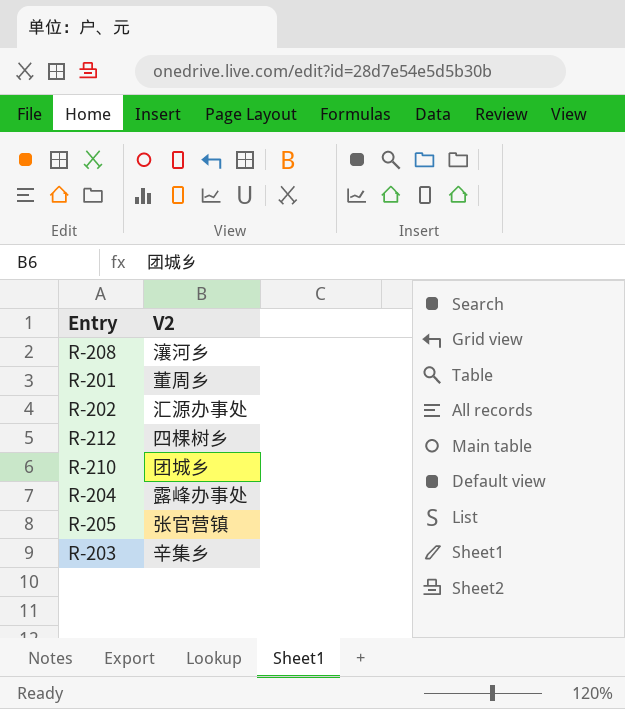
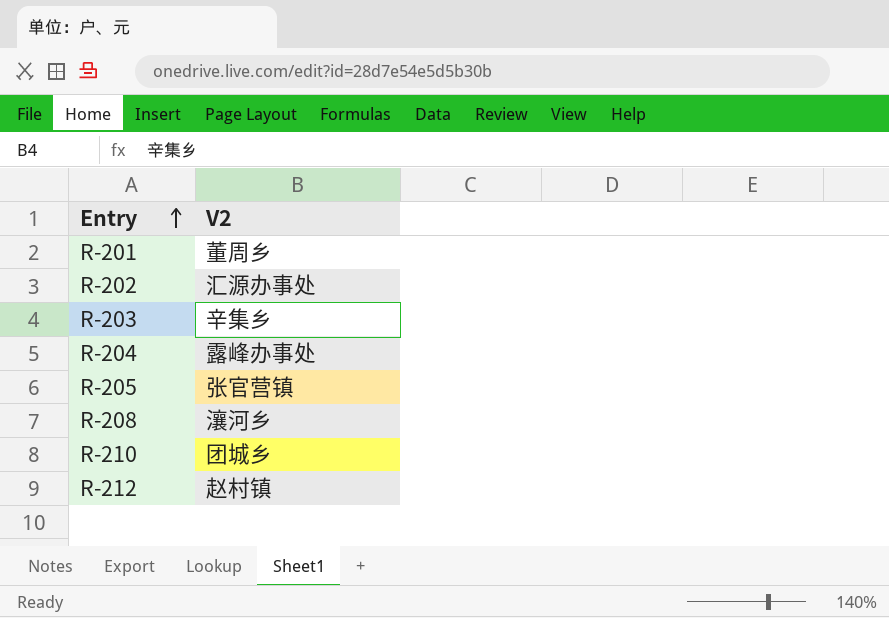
row order: none -> Entry ascending
R-212 | V2: 四棵树乡 -> 赵村镇

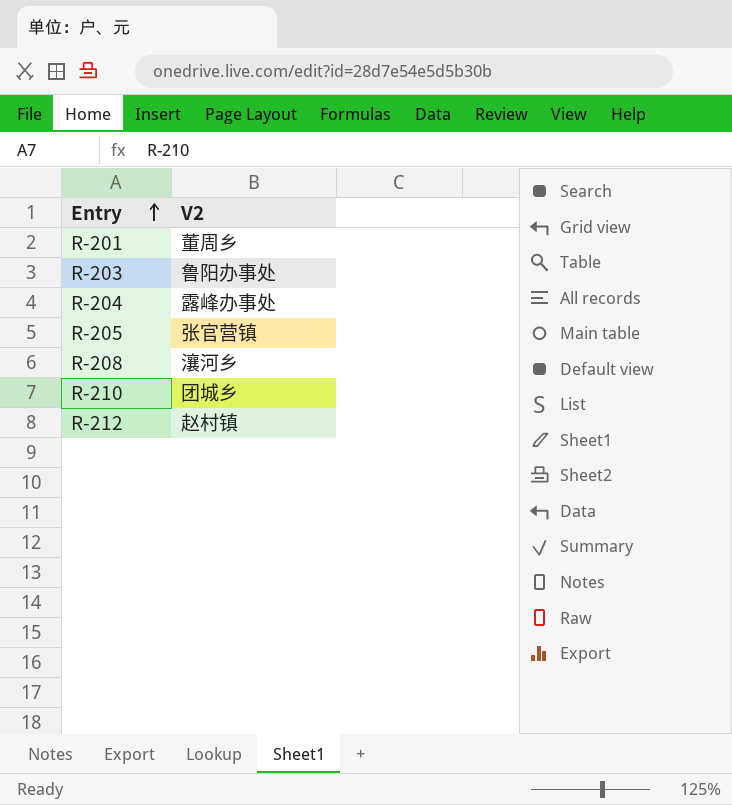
row R-202: 汇源办事处 -> none
R-203 | V2: 辛集乡 -> 鲁阳办事处

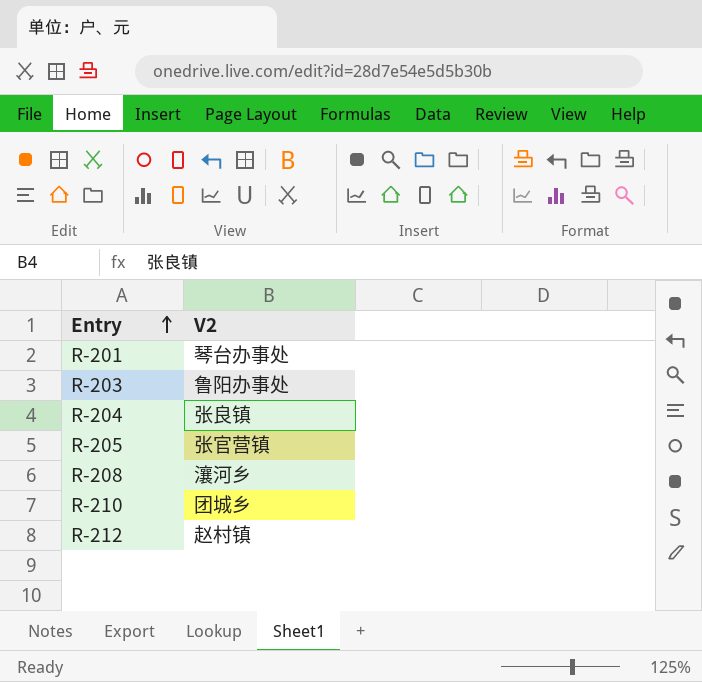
R-201 | V2: 董周乡 -> 琴台办事处
R-204 | V2: 露峰办事处 -> 张良镇

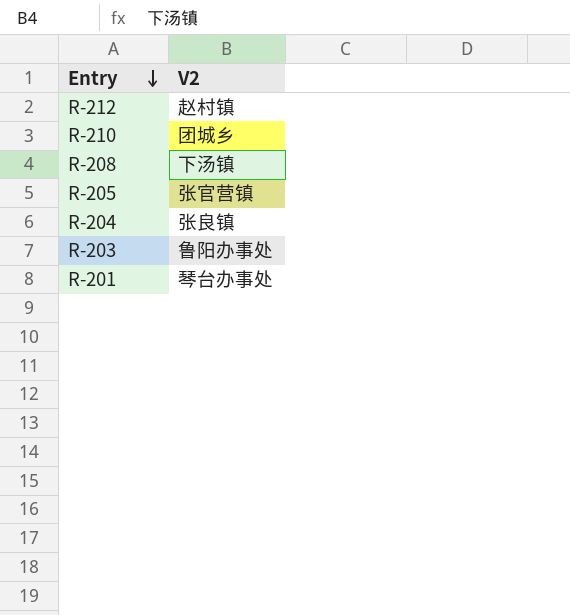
row order: Entry ascending -> Entry descending
R-208 | V2: 瀼河乡 -> 下汤镇

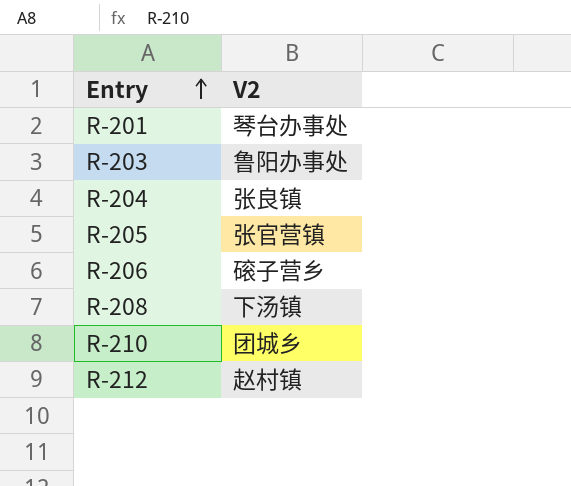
row order: Entry descending -> Entry ascending
row R-206: none -> 磙子营乡

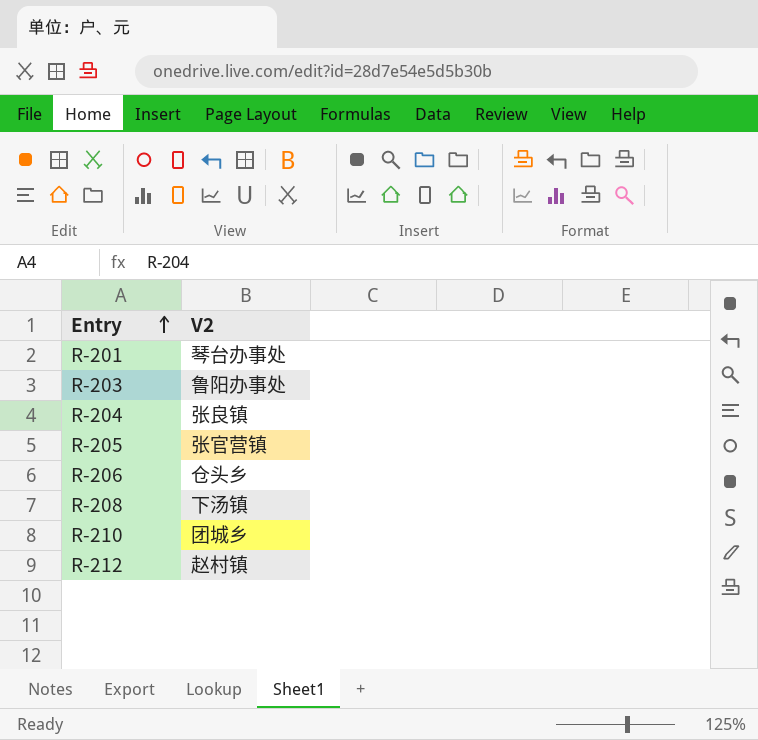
R-206 | V2: 磙子营乡 -> 仓头乡

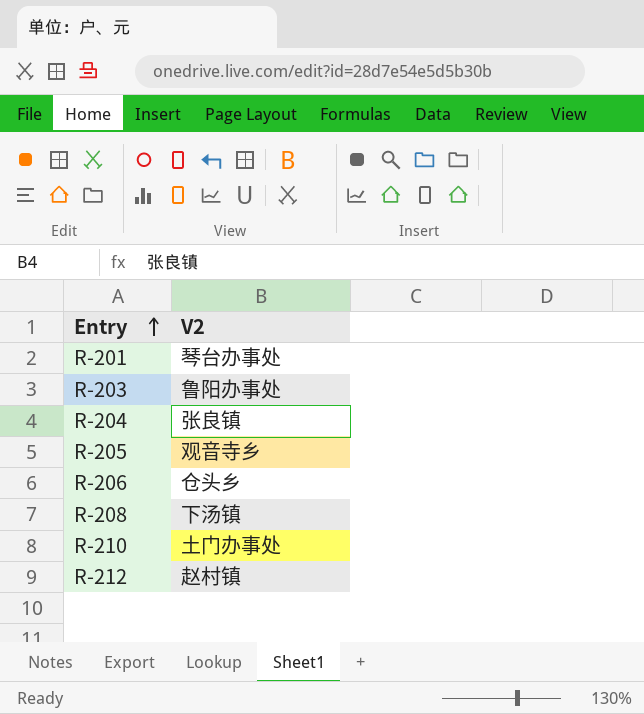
R-205 | V2: 张官营镇 -> 观音寺乡
R-210 | V2: 团城乡 -> 土门办事处

